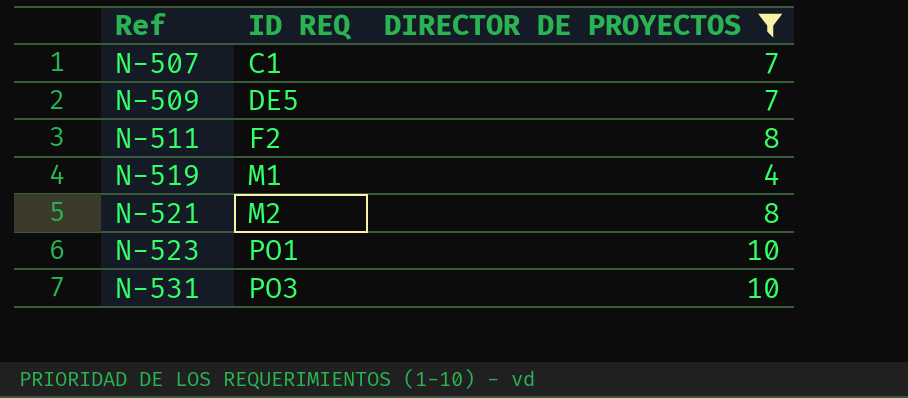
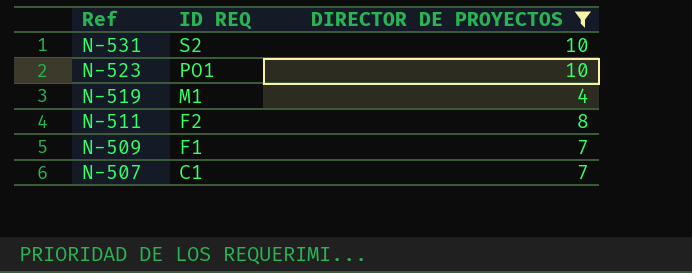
row order: Ref ascending -> Ref descending
row N-521: M2 | 8 -> none
N-531 | ID REQ: PO3 -> S2
N-509 | ID REQ: DE5 -> F1

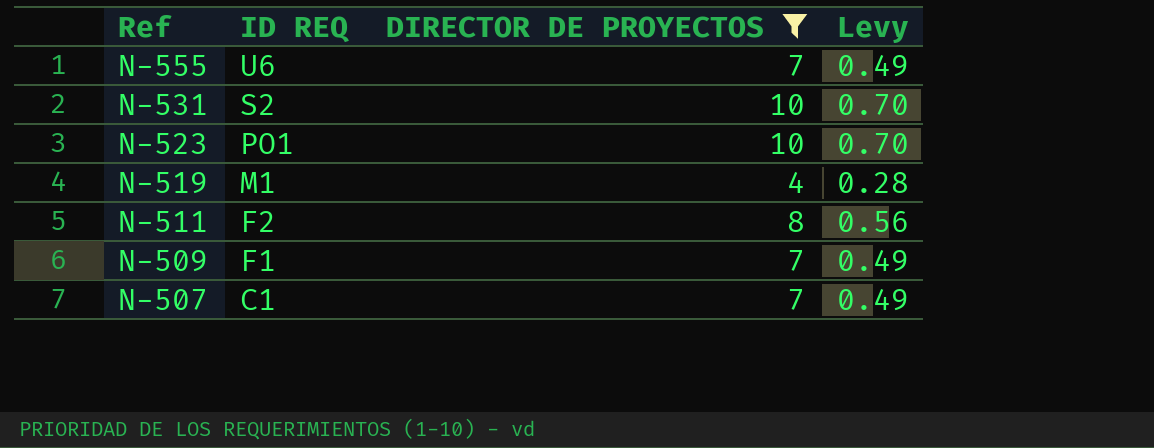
column Levy | formula: none -> [DIRECTOR DE PROYECTOS] * 0.07
row N-555: none -> U6 | 7 | 0.49

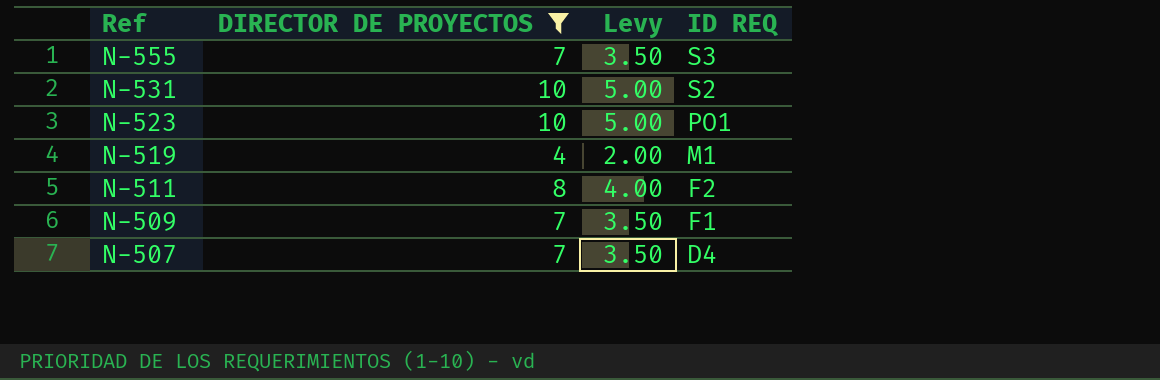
column Levy | formula: [DIRECTOR DE PROYECTOS] * 0.07 -> [DIRECTOR DE PROYECTOS] * 0.5
column ID REQ | position: 2 -> 4
N-555 | ID REQ: U6 -> S3
N-507 | ID REQ: C1 -> D4

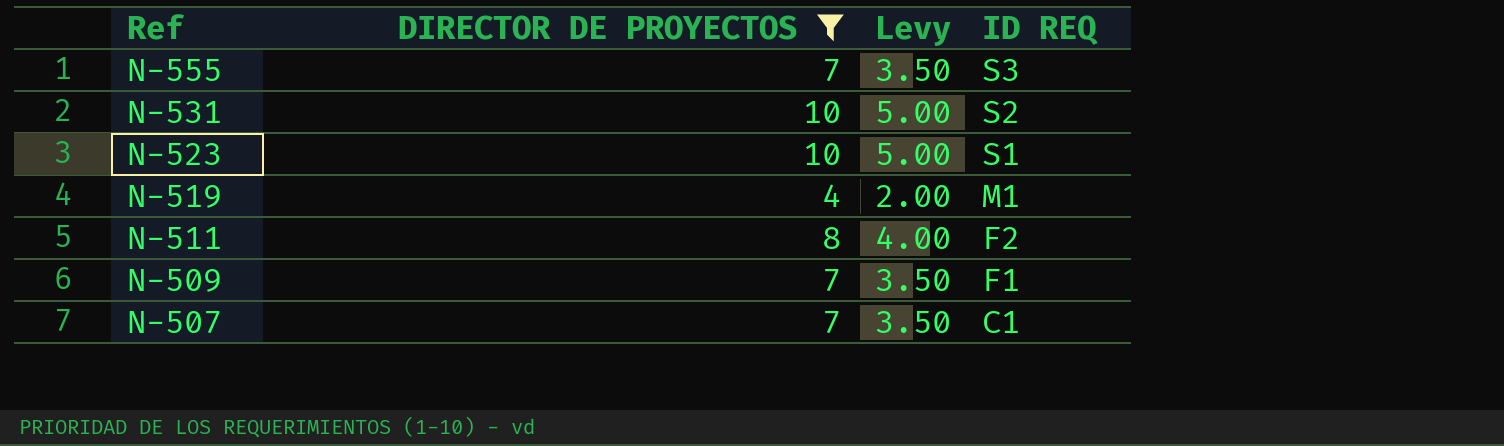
N-523 | ID REQ: PO1 -> S1
N-507 | ID REQ: D4 -> C1

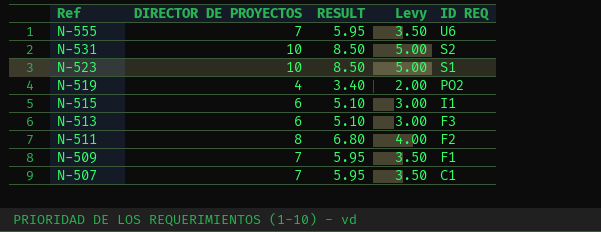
filter: DIRECTOR DE PROYECTOS != 6 -> none
column RESULT | formula: none -> [DIRECTOR DE PROYECTOS] * 0.85
N-555 | ID REQ: S3 -> U6
N-519 | ID REQ: M1 -> PO2

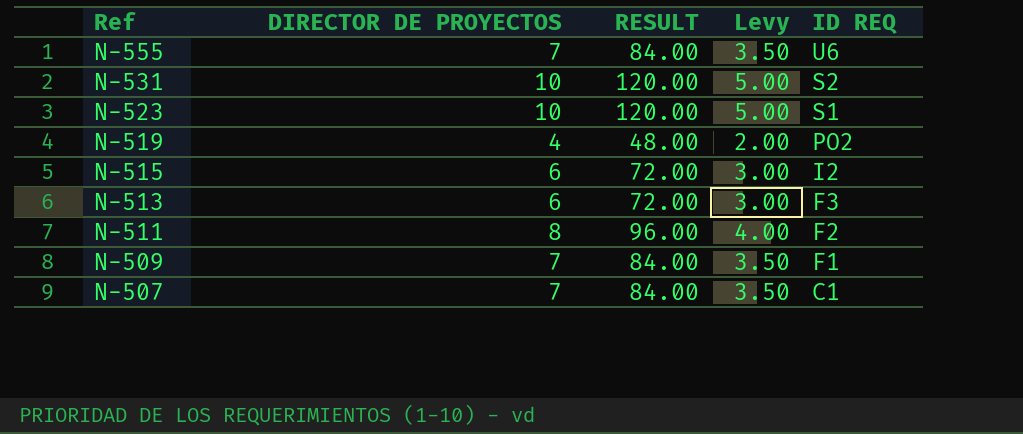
column RESULT | formula: [DIRECTOR DE PROYECTOS] * 0.85 -> [DIRECTOR DE PROYECTOS] * 12
N-515 | ID REQ: I1 -> I2

